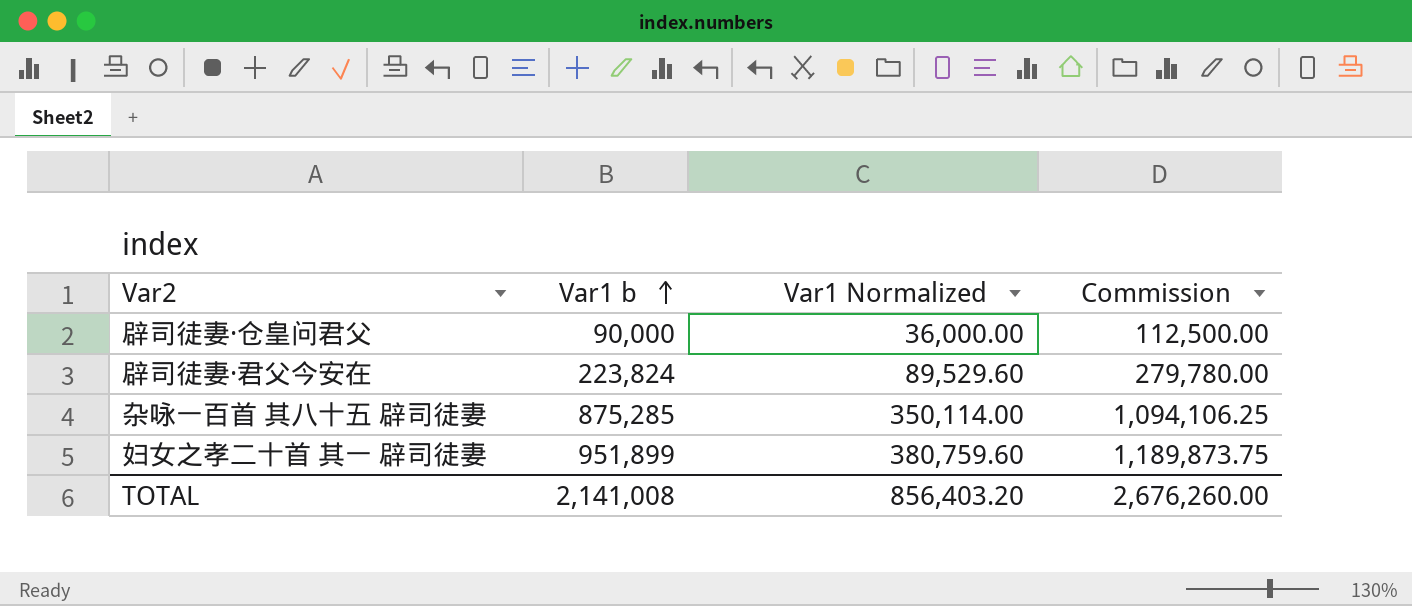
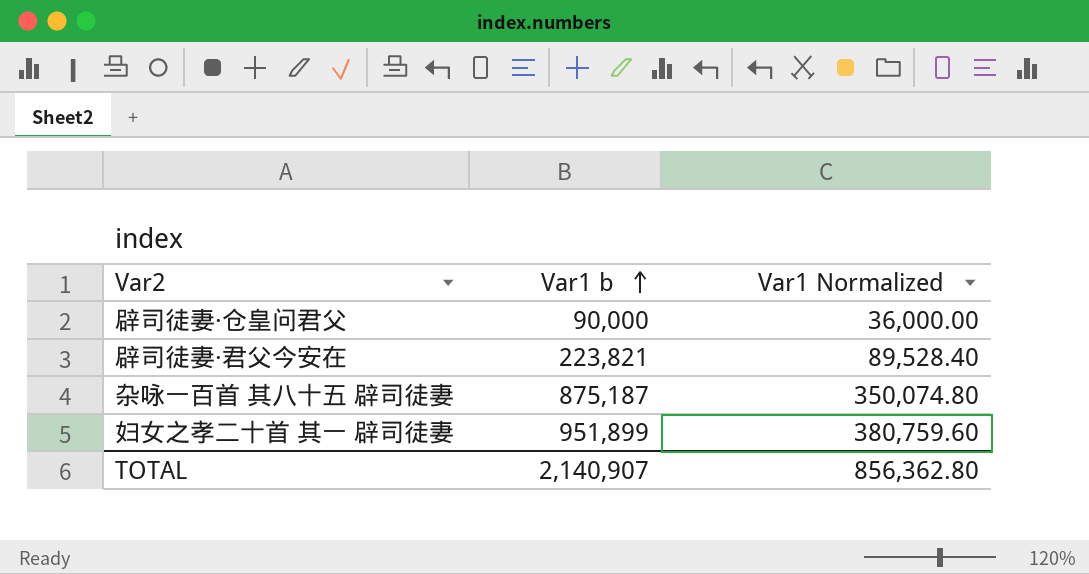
column Commission | formula: [Var1 b] * 1.25 -> none
辟司徒妻·君父今安在 | Var1 b: 223,824 -> 223,821
辟司徒妻·君父今安在 | Var1 Normalized: 89,529.60 -> 89,528.40
杂咏一百首 其八十五 辟司徒妻 | Var1 b: 875,285 -> 875,187
杂咏一百首 其八十五 辟司徒妻 | Var1 Normalized: 350,114.00 -> 350,074.80
TOTAL | Var1 b: 2,141,008 -> 2,140,907
TOTAL | Var1 Normalized: 856,403.20 -> 856,362.80

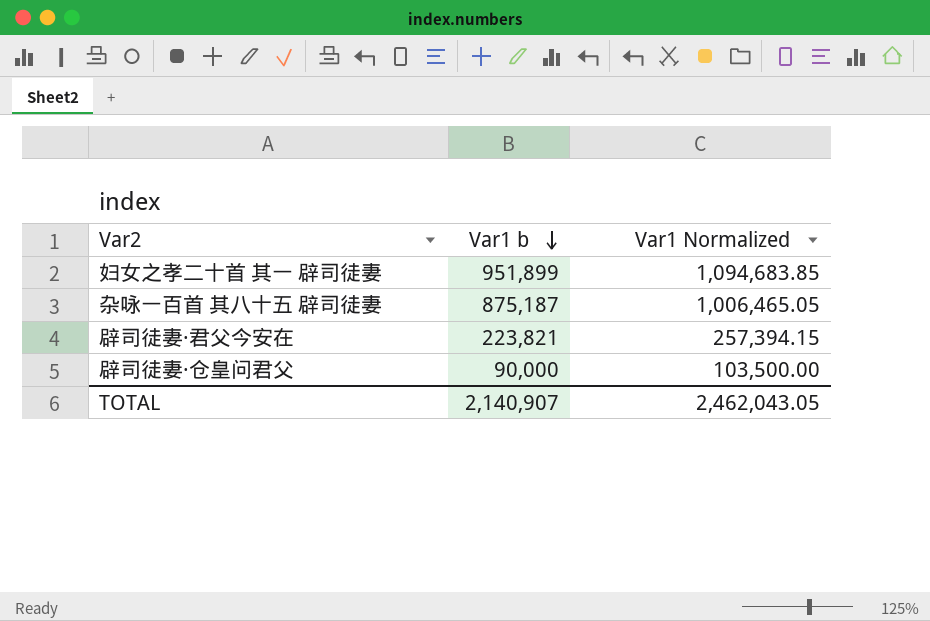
row order: Var1 b ascending -> Var1 b descending
column Var1 Normalized | formula: [Var1 b] * 0.4 -> [Var1 b] * 1.15
TOTAL | Var1 Normalized: 856,362.80 -> 2,462,043.05

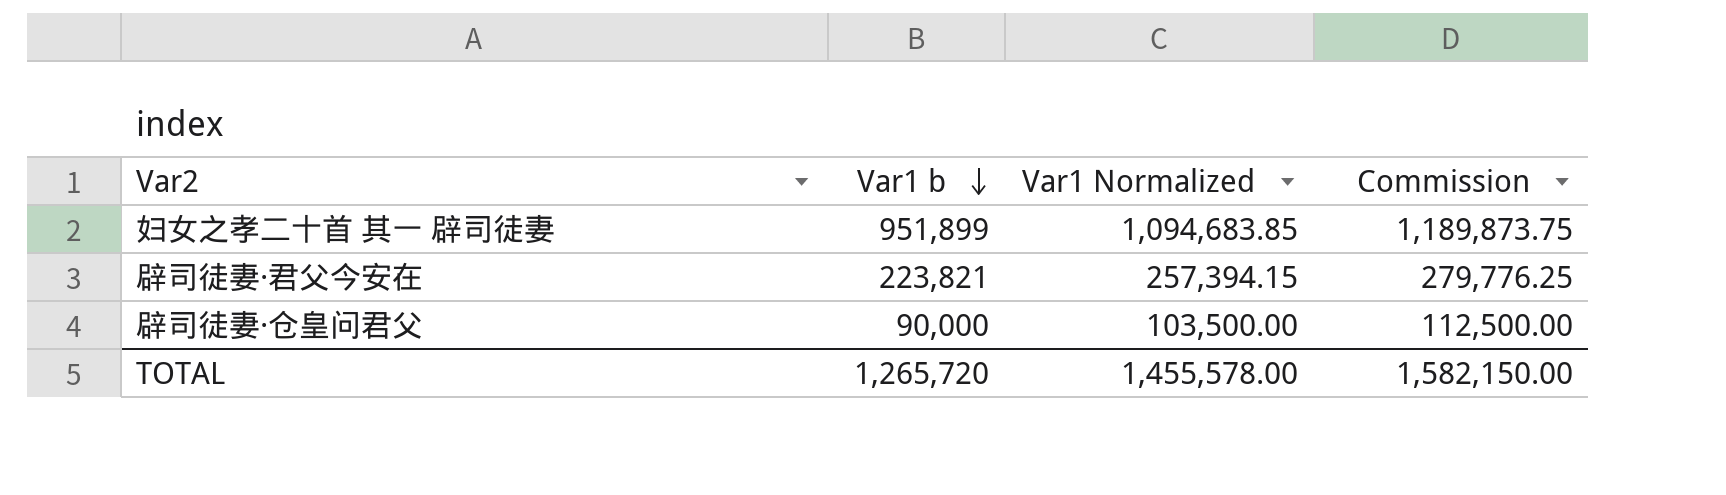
column Commission | formula: none -> [Var1 b] * 1.25
row 杂咏一百首 其八十五 辟司徒妻: 875,187 | 1,006,465.05 -> none
TOTAL | Var1 b: 2,140,907 -> 1,265,720
TOTAL | Var1 Normalized: 2,462,043.05 -> 1,455,578.00

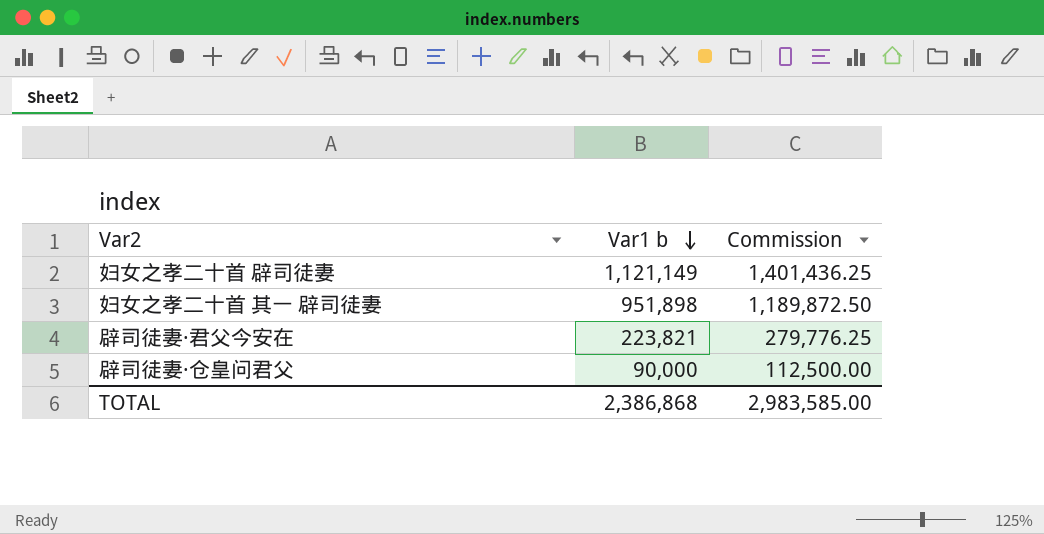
column Var1 Normalized | formula: [Var1 b] * 1.15 -> none
row 妇女之孝二十首 辟司徒妻: none -> 1,121,149 | 1,401,436.25
妇女之孝二十首 其一 辟司徒妻 | Var1 b: 951,899 -> 951,898
妇女之孝二十首 其一 辟司徒妻 | Commission: 1,189,873.75 -> 1,189,872.50
TOTAL | Var1 b: 1,265,720 -> 2,386,868
TOTAL | Commission: 1,582,150.00 -> 2,983,585.00

